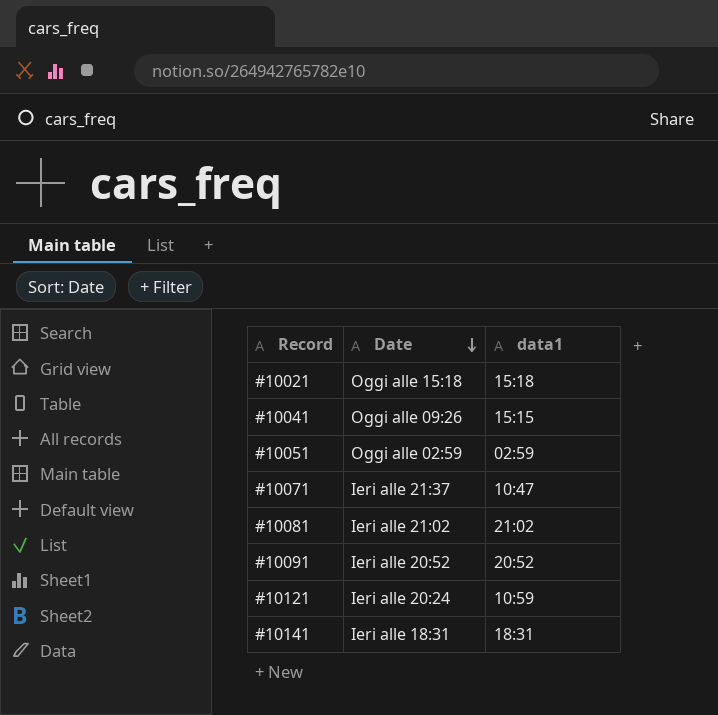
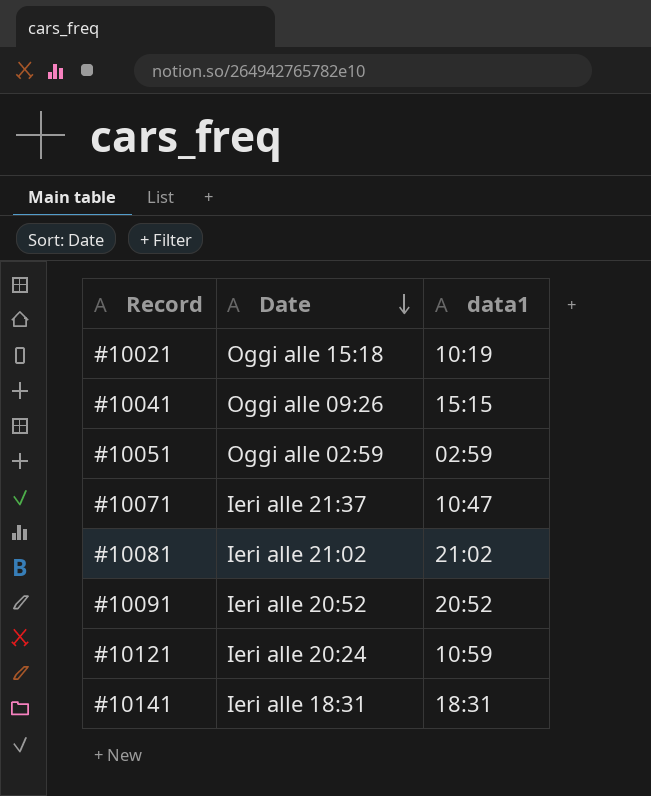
#10021 | data1: 15:18 -> 10:19

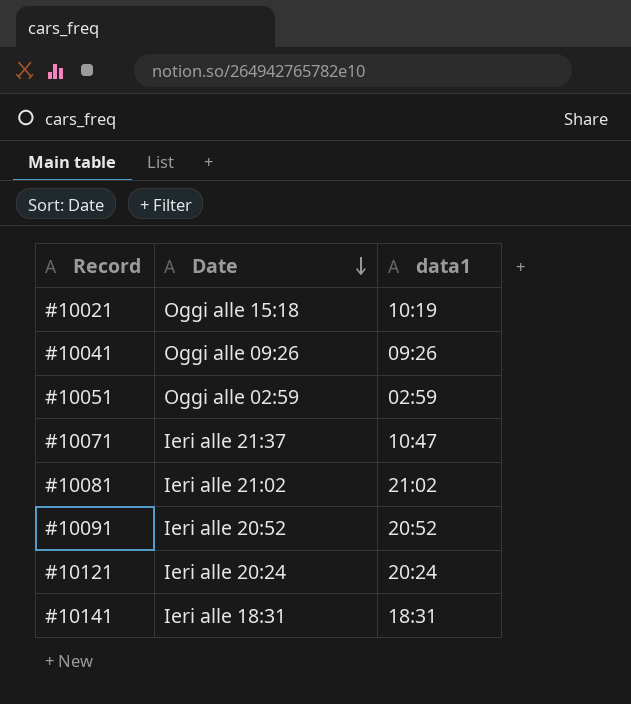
#10041 | data1: 15:15 -> 09:26
#10121 | data1: 10:59 -> 20:24

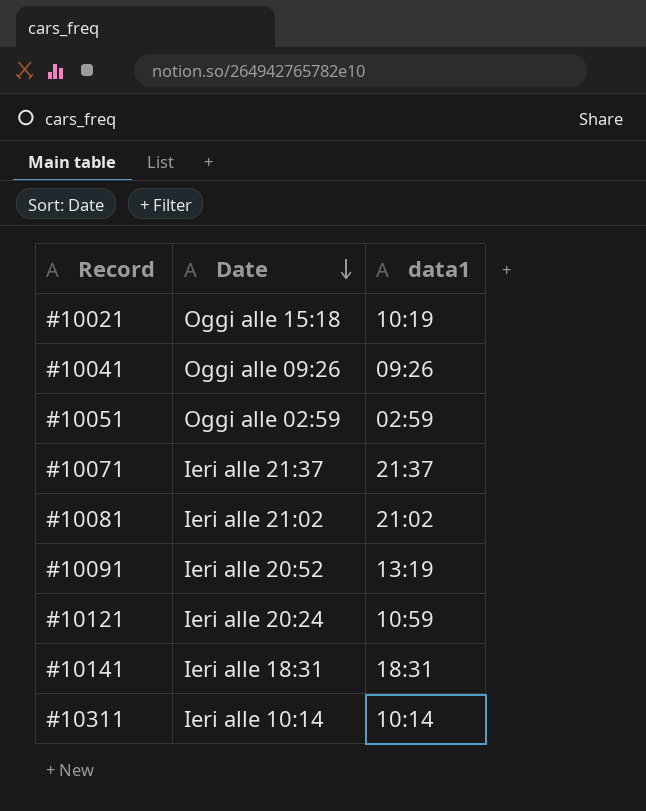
#10071 | data1: 10:47 -> 21:37
#10091 | data1: 20:52 -> 13:19
#10121 | data1: 20:24 -> 10:59
row #10311: none -> Ieri alle 10:14 | 10:14

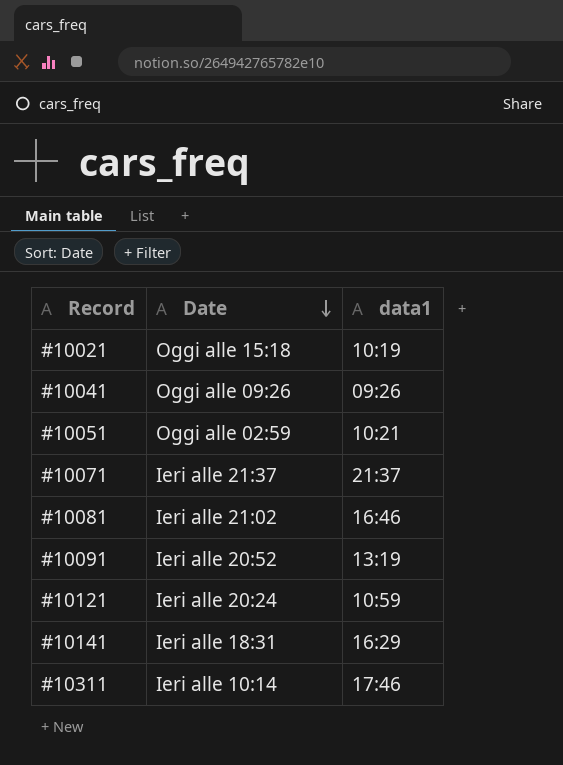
#10051 | data1: 02:59 -> 10:21
#10081 | data1: 21:02 -> 16:46
#10141 | data1: 18:31 -> 16:29
#10311 | data1: 10:14 -> 17:46

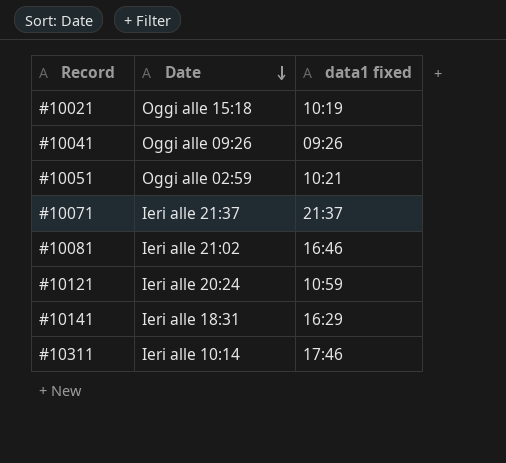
column name: data1 -> data1 fixed
row #10091: Ieri alle 20:52 | 13:19 -> none

